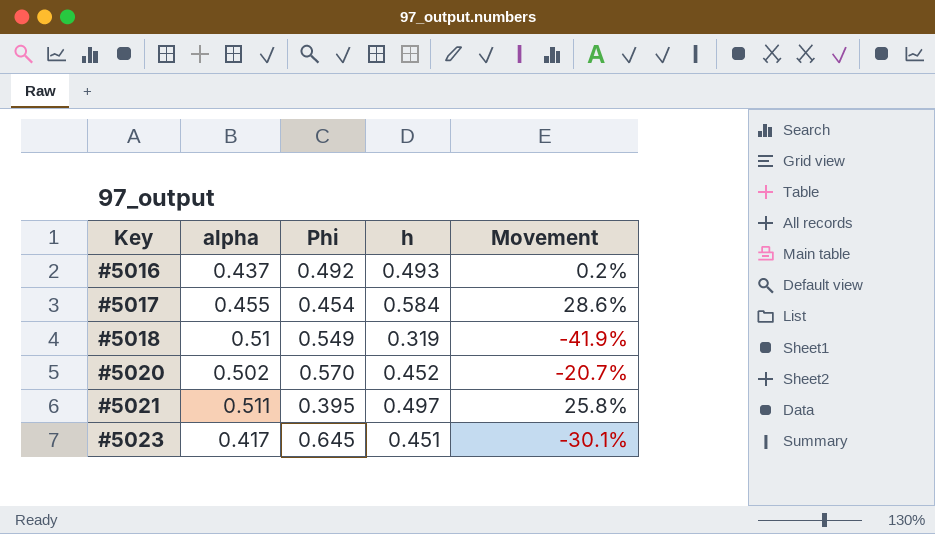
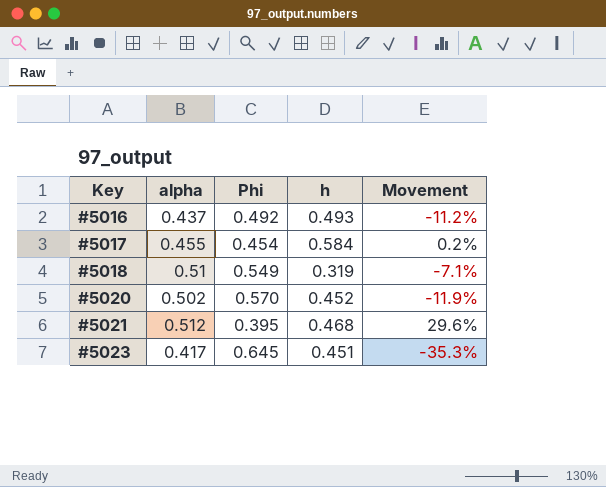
column Movement | formula: ([h] - [Phi]) / [Phi] -> ([alpha] - [Phi]) / [Phi]
#5021 | alpha: 0.511 -> 0.512
#5021 | h: 0.497 -> 0.468

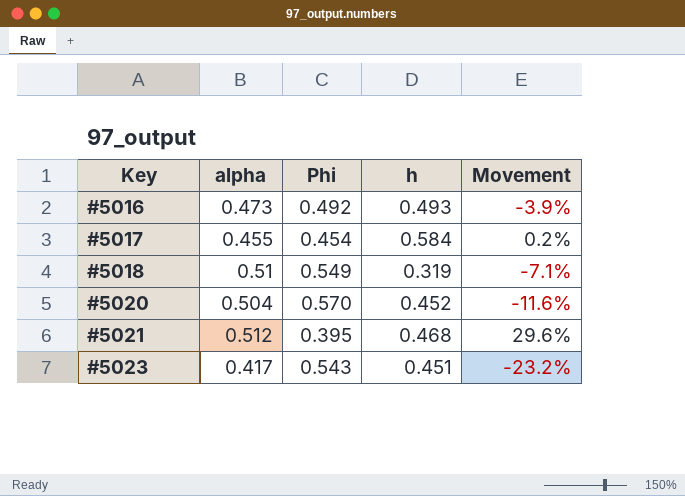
#5016 | alpha: 0.437 -> 0.473
#5016 | Movement: -11.2% -> -3.9%
#5020 | alpha: 0.502 -> 0.504
#5020 | Movement: -11.9% -> -11.6%
#5023 | Phi: 0.645 -> 0.543
#5023 | Movement: -35.3% -> -23.2%

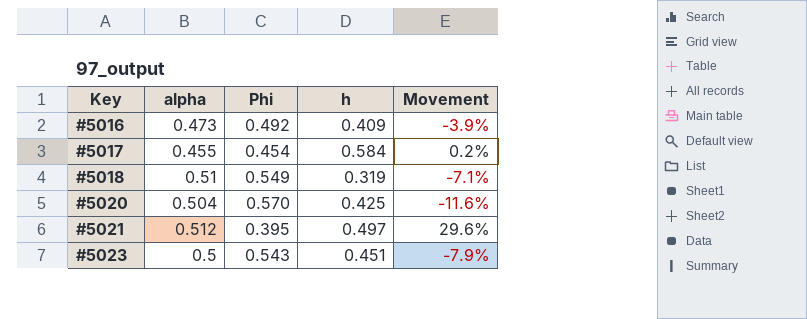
#5016 | h: 0.493 -> 0.409
#5020 | h: 0.452 -> 0.425
#5021 | h: 0.468 -> 0.497
#5023 | alpha: 0.417 -> 0.5
#5023 | Movement: -23.2% -> -7.9%

